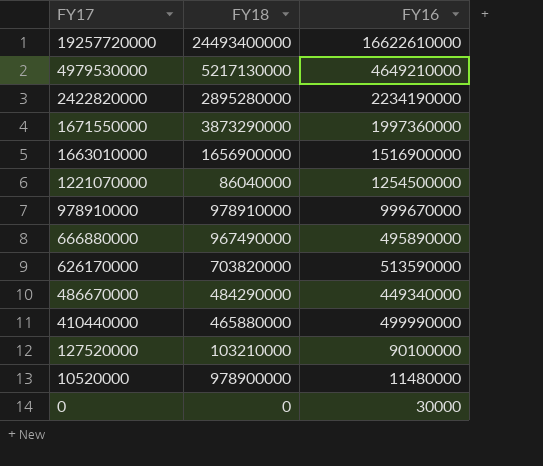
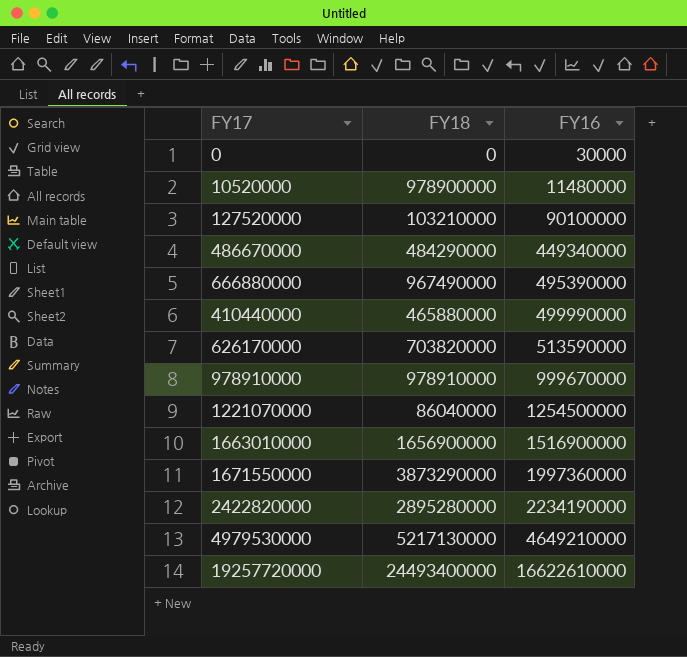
row order: FY17 descending -> FY16 ascending
666880000 | FY16: 495890000 -> 495390000

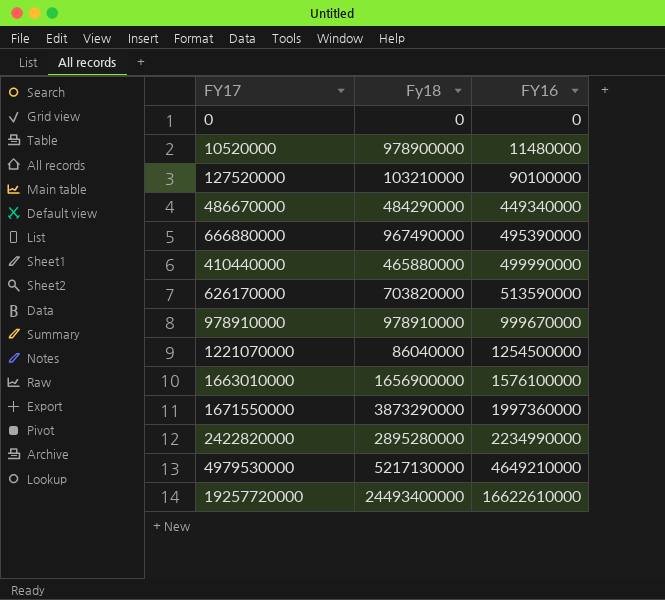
column name: FY18 -> Fy18
0 | FY16: 30000 -> 0
1663010000 | FY16: 1516900000 -> 1576100000
2422820000 | FY16: 2234190000 -> 2234990000

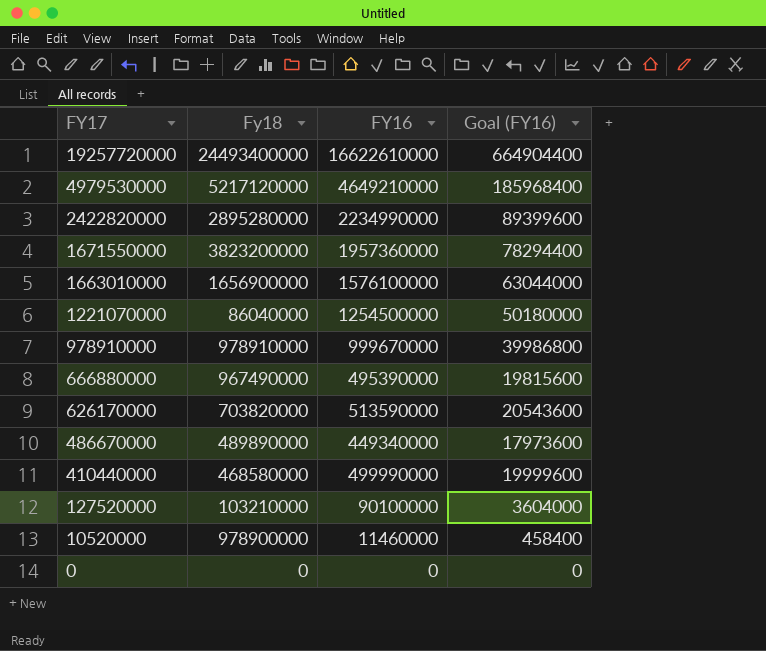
row order: FY16 ascending -> FY17 descending
column Goal (FY16) | formula: none -> [FY16] * 0.04
4979530000 | Fy18: 5217130000 -> 5217120000
1671550000 | Fy18: 3873290000 -> 3823200000
1671550000 | FY16: 1997360000 -> 1957360000
486670000 | Fy18: 484290000 -> 489890000
410440000 | Fy18: 465880000 -> 468580000
10520000 | FY16: 11480000 -> 11460000

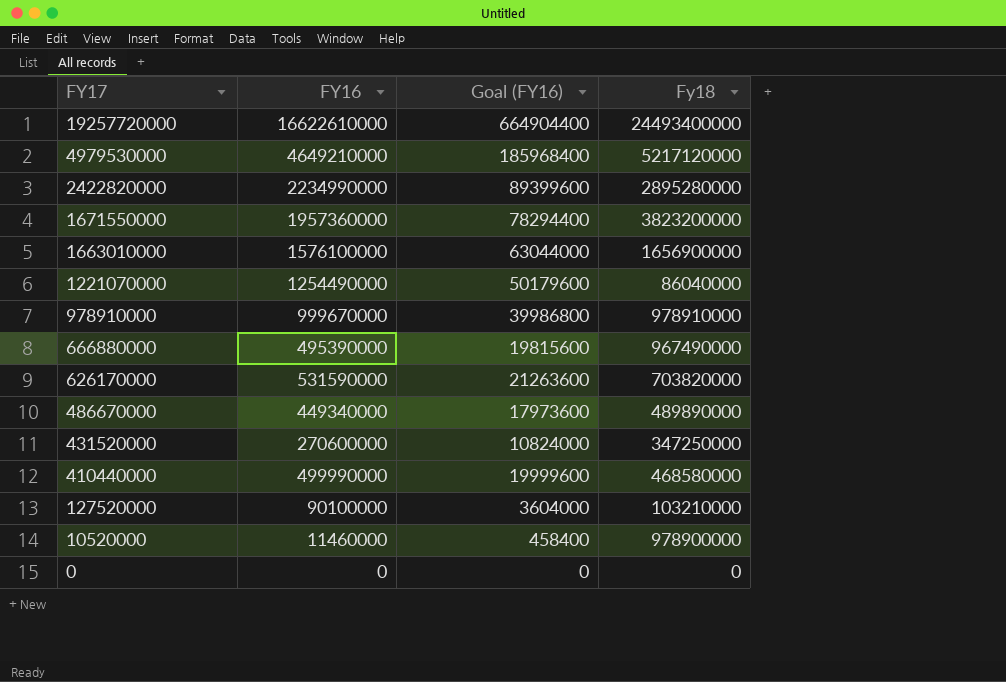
column Fy18 | position: 2 -> 4
1221070000 | FY16: 1254500000 -> 1254490000
1221070000 | Goal (FY16): 50180000 -> 50179600
626170000 | FY16: 513590000 -> 531590000
626170000 | Goal (FY16): 20543600 -> 21263600
row 431520000: none -> 270600000 | 10824000 | 347250000

